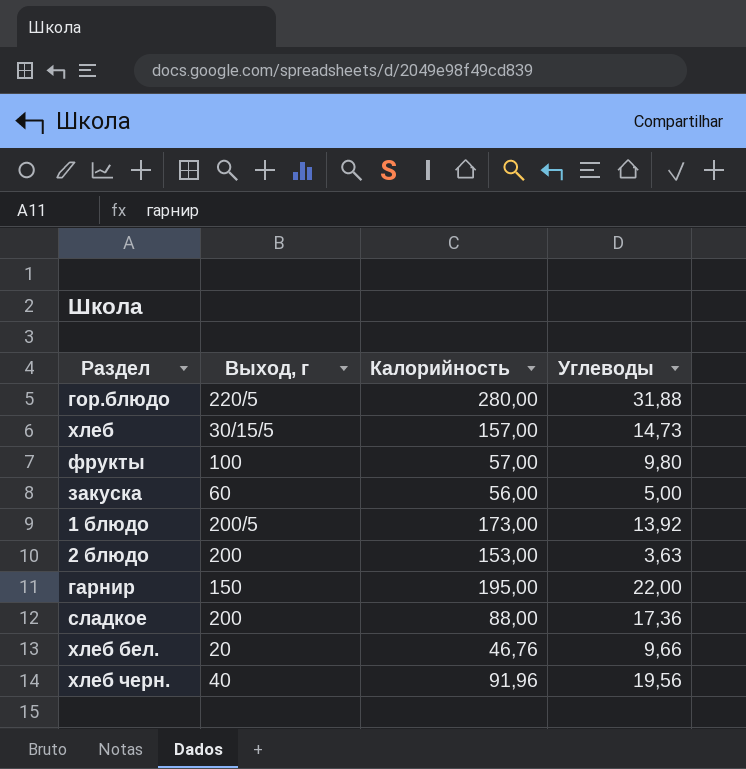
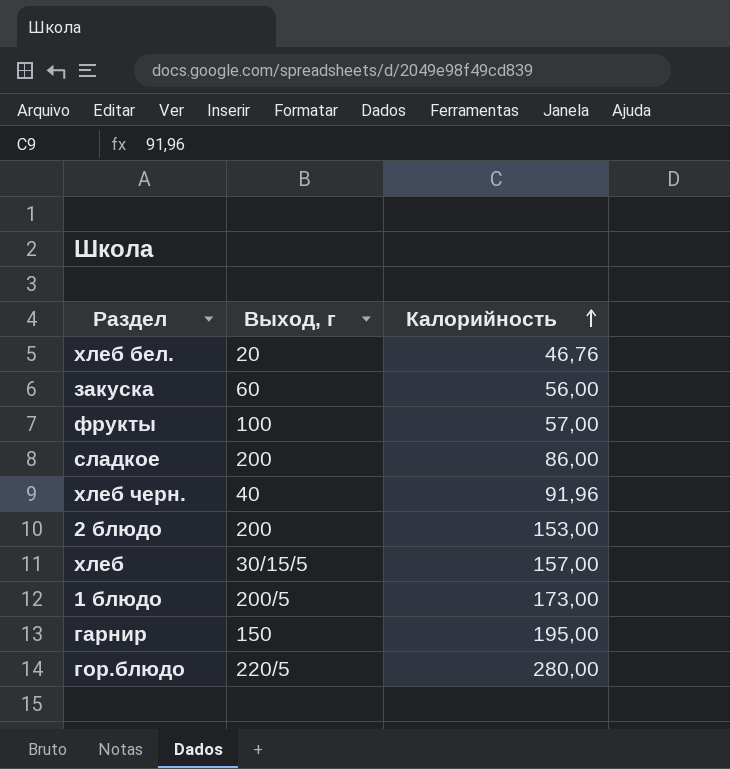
row order: none -> Калорийность ascending
column Углеводы | position: 4 -> none
сладкое | Калорийность: 88,00 -> 86,00

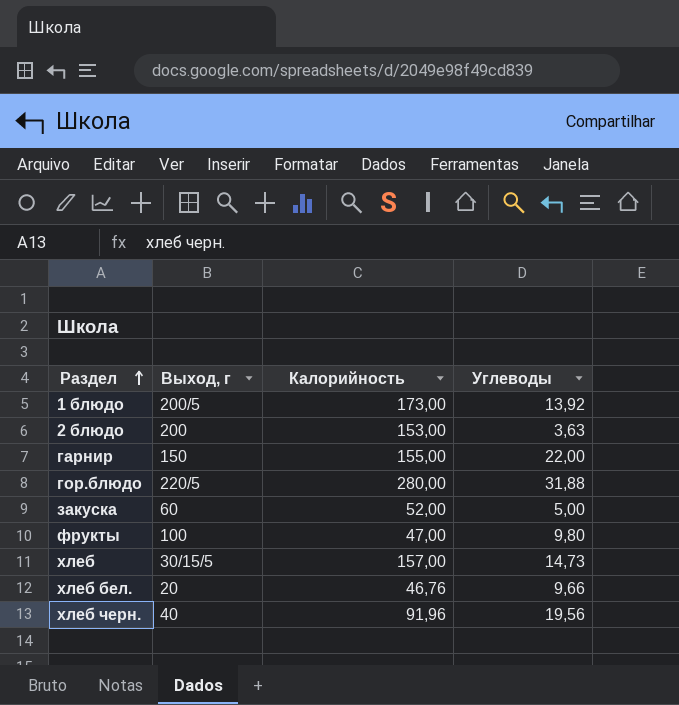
row order: Калорийность ascending -> Раздел ascending
column Углеводы | position: none -> 4
row сладкое: 200 | 86,00 -> none
гарнир | Калорийность: 195,00 -> 155,00
закуска | Калорийность: 56,00 -> 52,00
фрукты | Калорийность: 57,00 -> 47,00

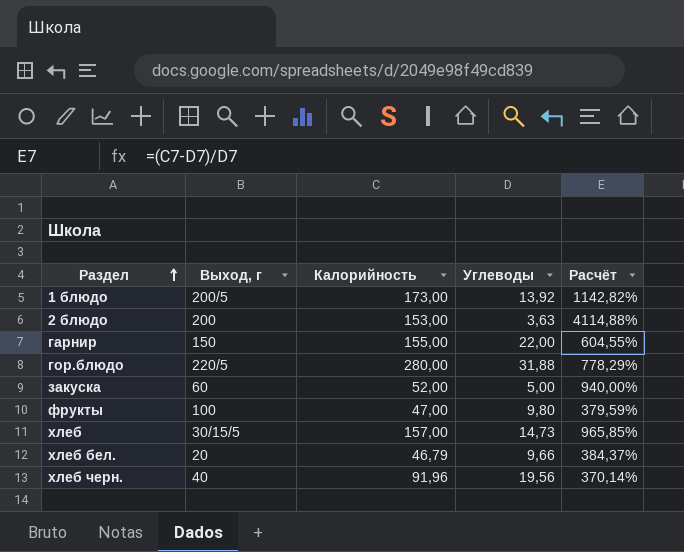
column Расчёт | formula: none -> ([Калорийность] - [Углеводы]) / [Углеводы]
хлеб бел. | Калорийность: 46,76 -> 46,79

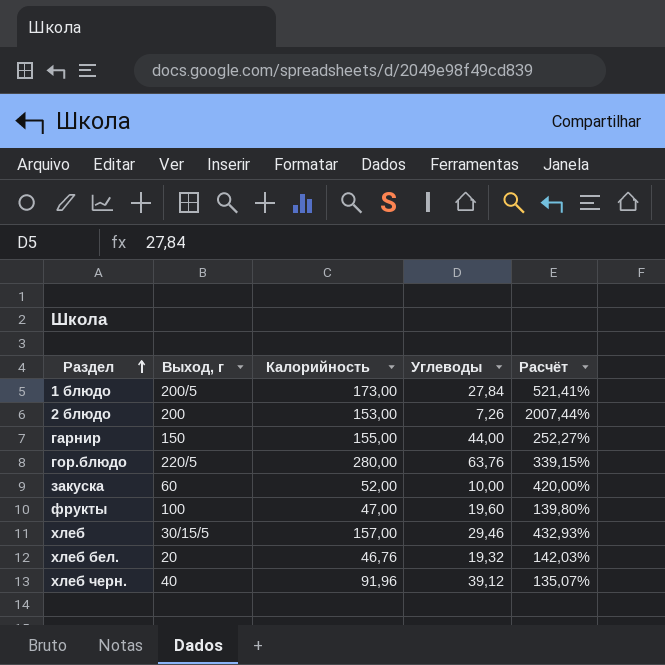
1 блюдо | Углеводы: 13,92 -> 27,84
1 блюдо | Расчёт: 1142,82% -> 521,41%
2 блюдо | Углеводы: 3,63 -> 7,26
2 блюдо | Расчёт: 4114,88% -> 2007,44%
гарнир | Углеводы: 22,00 -> 44,00
гарнир | Расчёт: 604,55% -> 252,27%
гор.блюдо | Углеводы: 31,88 -> 63,76
гор.блюдо | Расчёт: 778,29% -> 339,15%
закуска | Углеводы: 5,00 -> 10,00
закуска | Расчёт: 940,00% -> 420,00%
фрукты | Углеводы: 9,80 -> 19,60
фрукты | Расчёт: 379,59% -> 139,80%
хлеб | Углеводы: 14,73 -> 29,46
хлеб | Расчёт: 965,85% -> 432,93%
хлеб бел. | Калорийность: 46,79 -> 46,76
хлеб бел. | Углеводы: 9,66 -> 19,32
хлеб бел. | Расчёт: 384,37% -> 142,03%
хлеб черн. | Углеводы: 19,56 -> 39,12
хлеб черн. | Расчёт: 370,14% -> 135,07%

